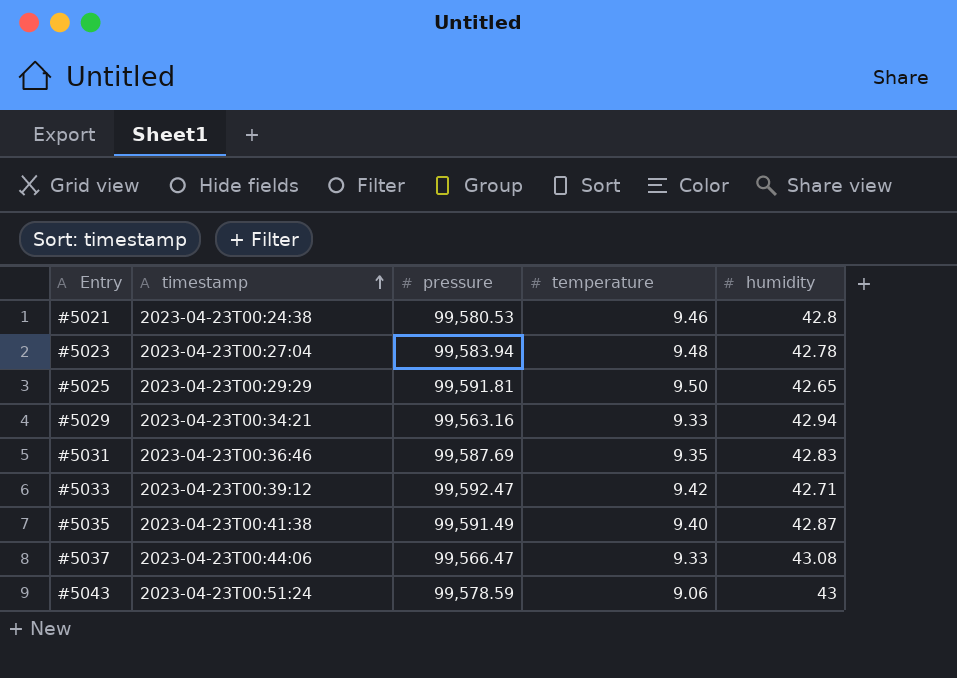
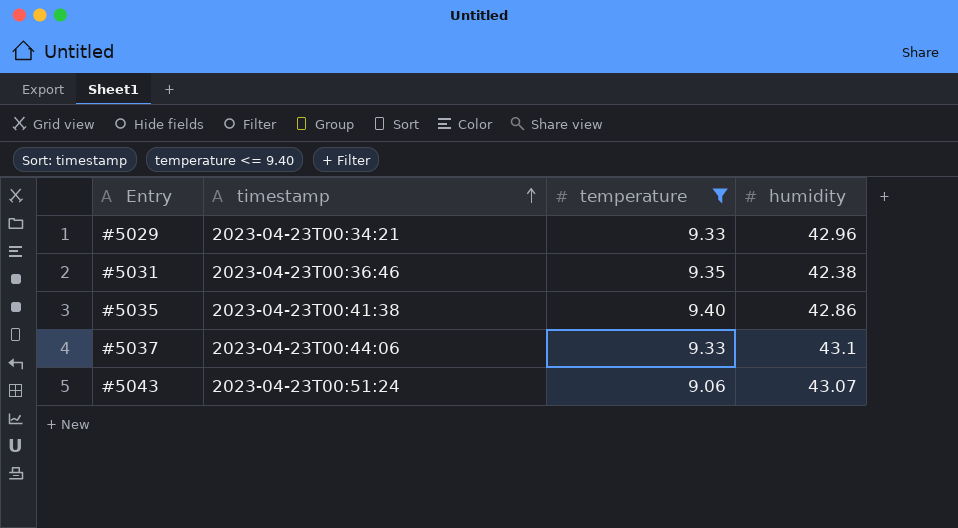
filter: none -> temperature <= 9.40
column pressure | position: 3 -> none
#5029 | humidity: 42.94 -> 42.96
#5031 | humidity: 42.83 -> 42.38
#5035 | humidity: 42.87 -> 42.86
#5037 | humidity: 43.08 -> 43.1
#5043 | humidity: 43 -> 43.07

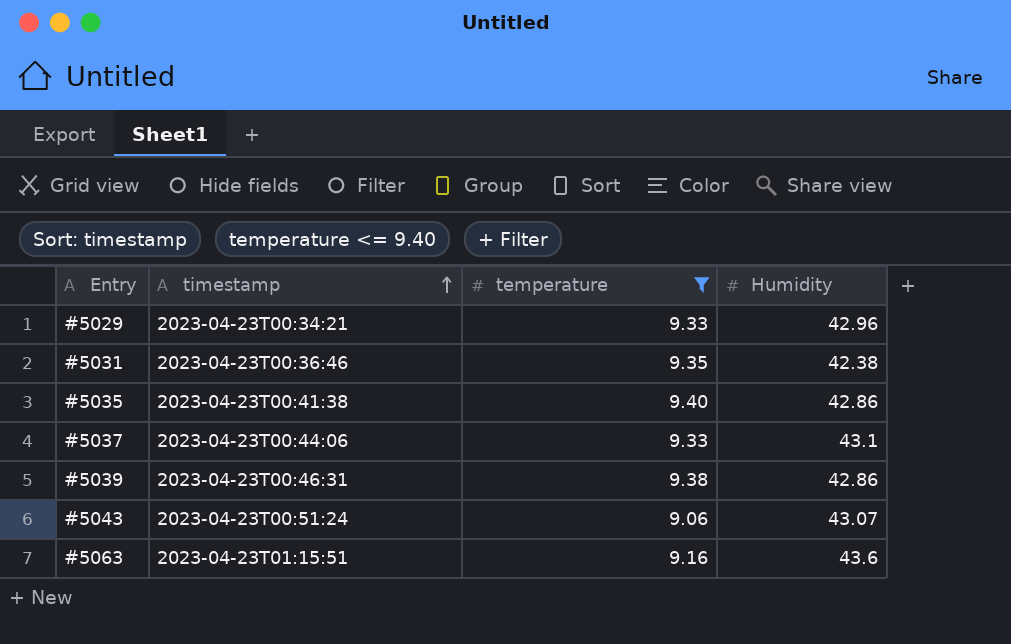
column name: humidity -> Humidity
row #5039: none -> 2023-04-23T00:46:31 | 9.38 | 42.86
row #5063: none -> 2023-04-23T01:15:51 | 9.16 | 43.6

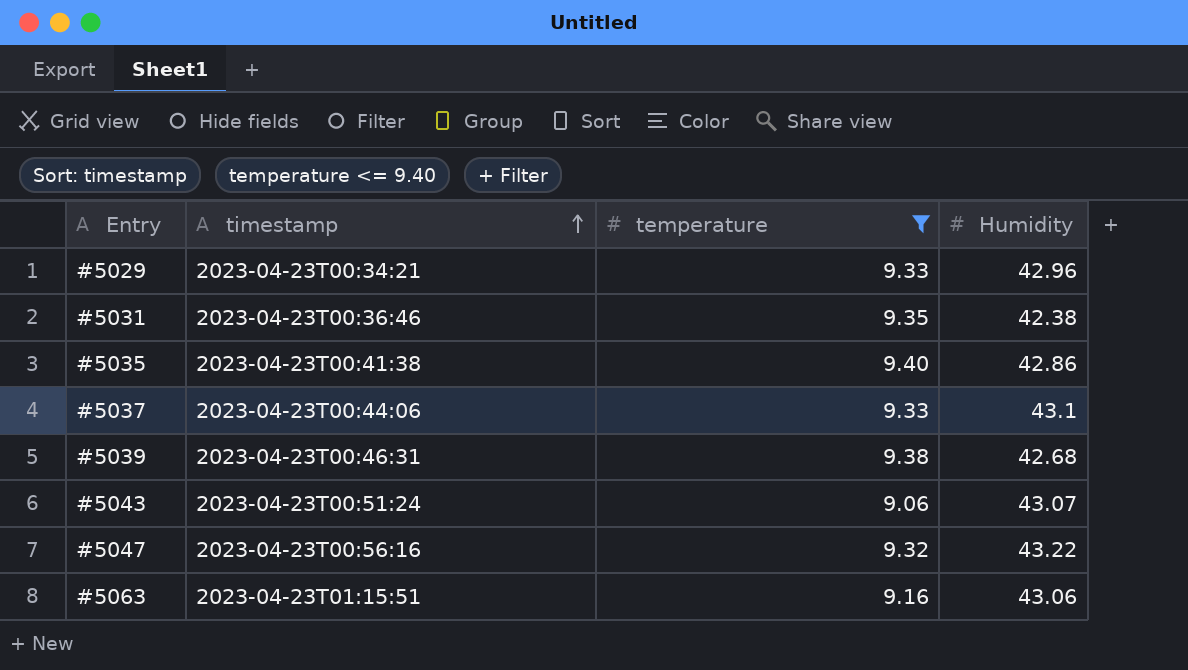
#5039 | Humidity: 42.86 -> 42.68
row #5047: none -> 2023-04-23T00:56:16 | 9.32 | 43.22
#5063 | Humidity: 43.6 -> 43.06

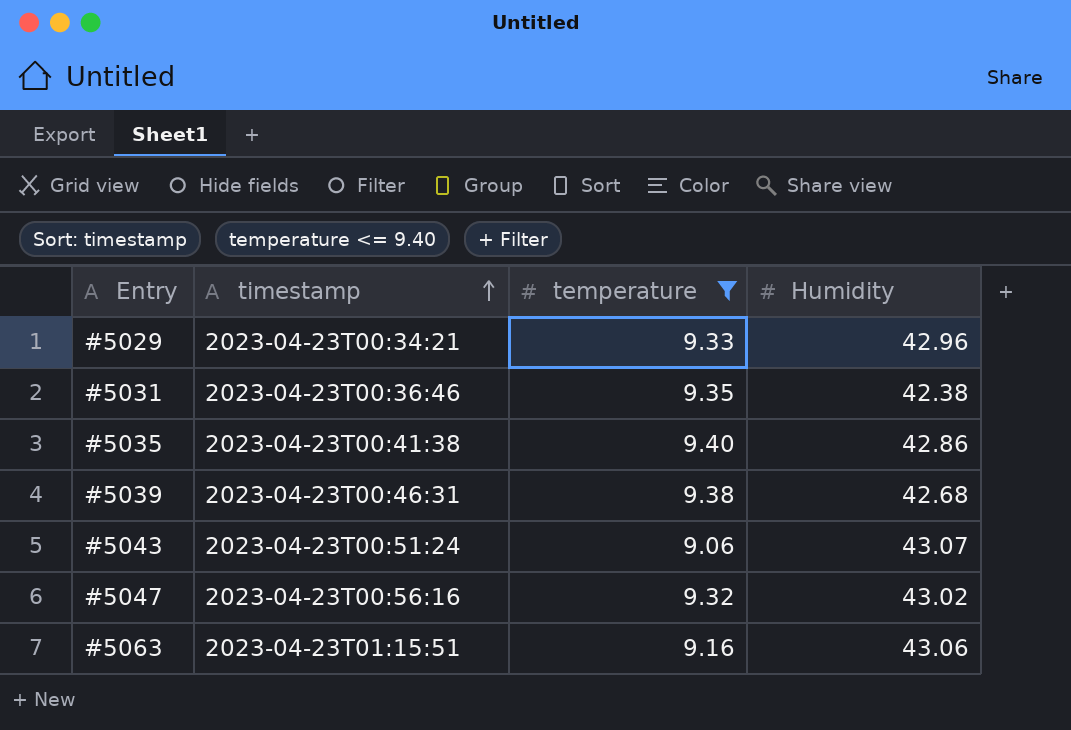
row #5037: 2023-04-23T00:44:06 | 9.33 | 43.1 -> none
#5047 | Humidity: 43.22 -> 43.02

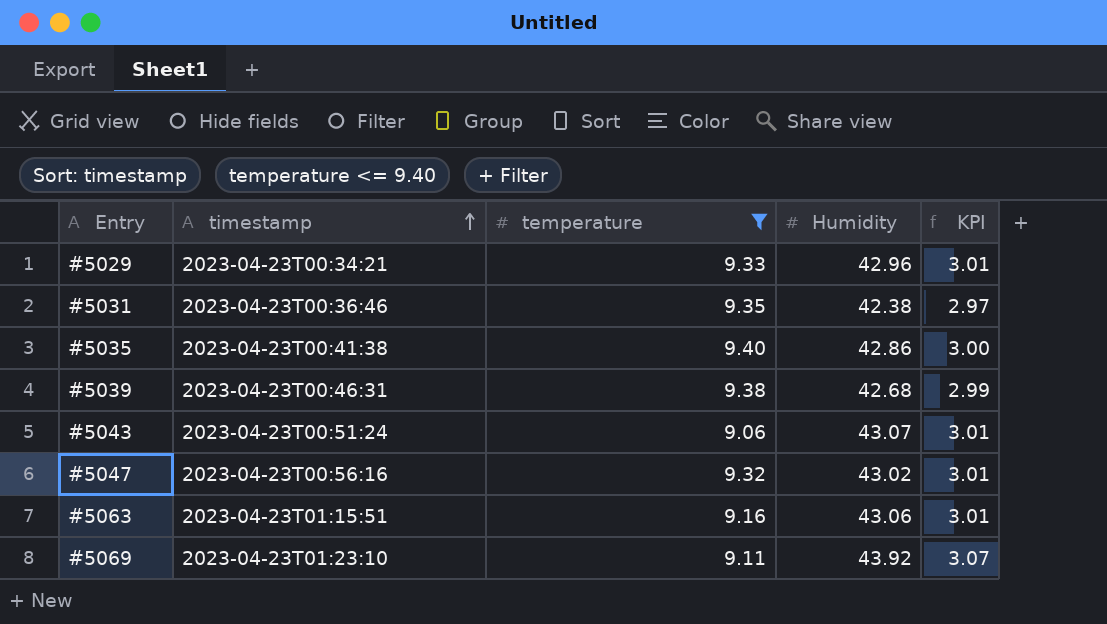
column KPI | formula: none -> [Humidity] * 0.07
row #5069: none -> 2023-04-23T01:23:10 | 9.11 | 43.92 | 3.07

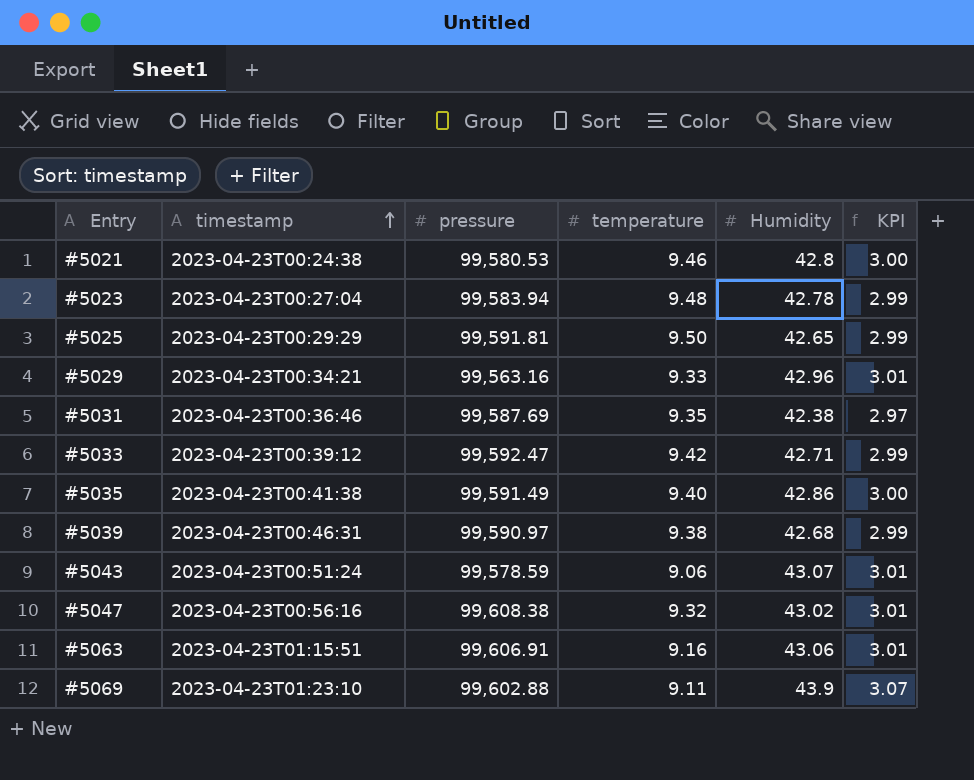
filter: temperature <= 9.40 -> none
column pressure | position: none -> 3
#5069 | Humidity: 43.92 -> 43.9

